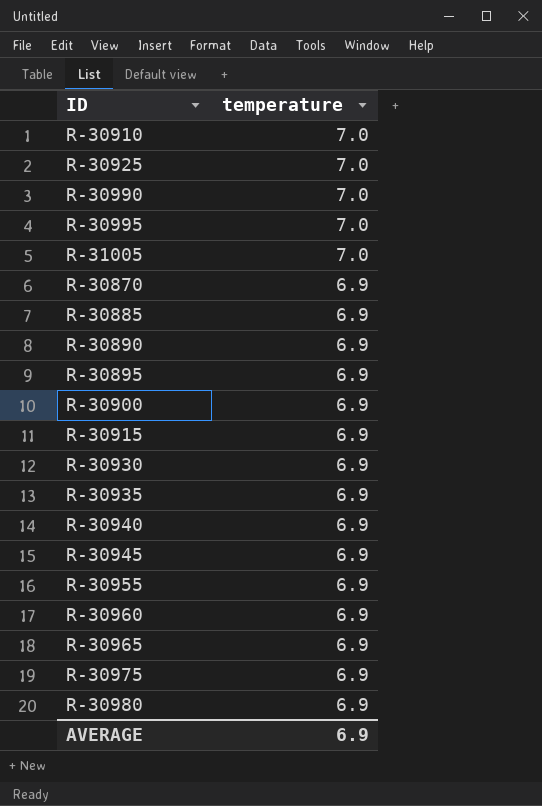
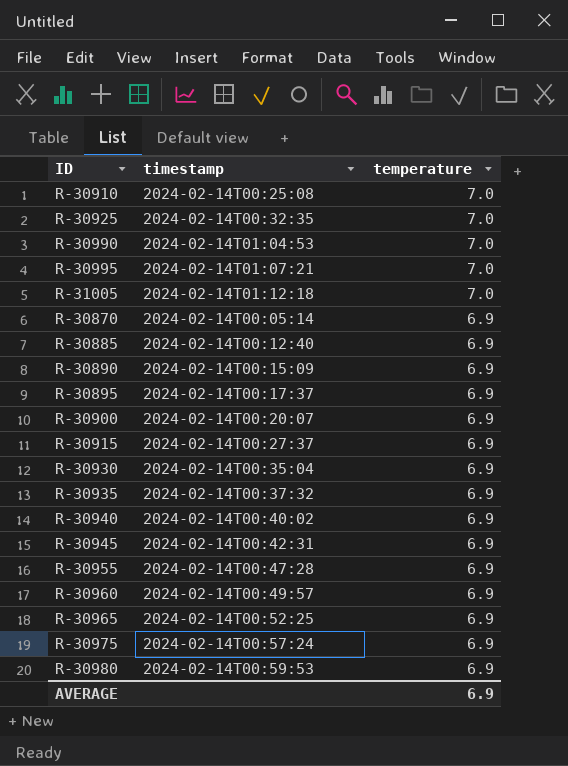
column timestamp | position: none -> 2

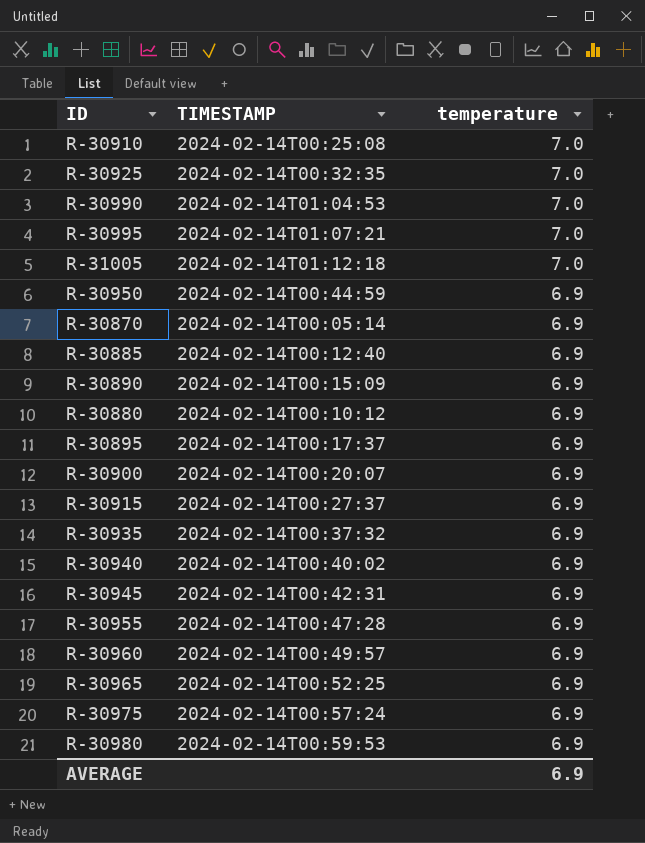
column name: timestamp -> TIMESTAMP
row R-30930: 2024-02-14T00:35:04 | 6.9 -> none
row R-30950: none -> 2024-02-14T00:44:59 | 6.9
row R-30880: none -> 2024-02-14T00:10:12 | 6.9

